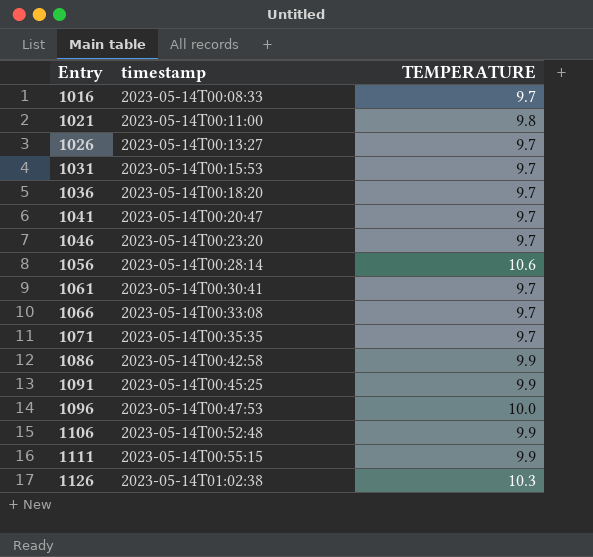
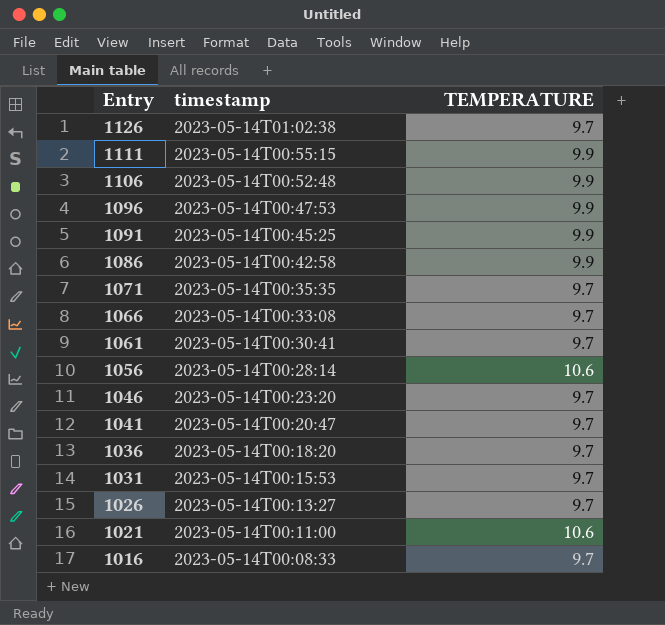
row order: Entry ascending -> Entry descending
1126 | TEMPERATURE: 10.3 -> 9.7
1096 | TEMPERATURE: 10.0 -> 9.9
1021 | TEMPERATURE: 9.8 -> 10.6

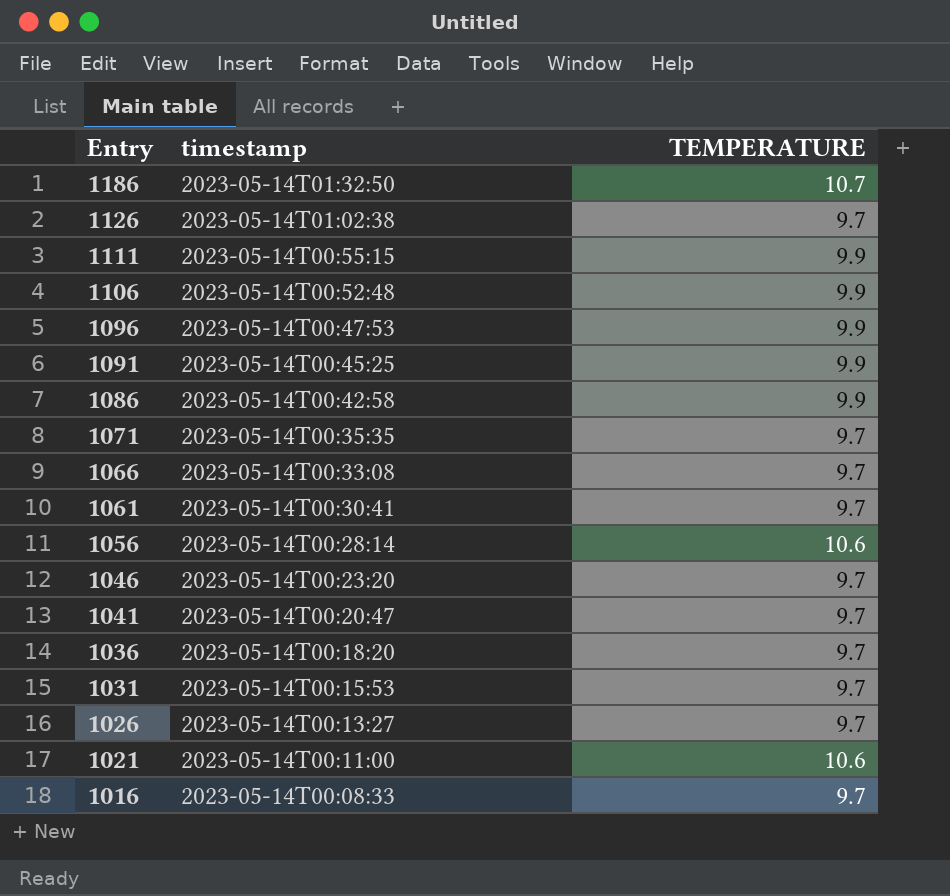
row 1186: none -> 2023-05-14T01:32:50 | 10.7

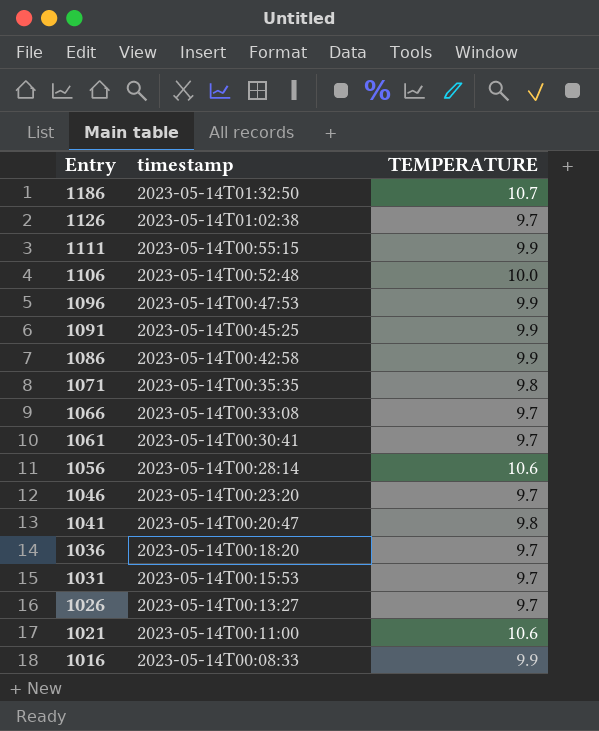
1106 | TEMPERATURE: 9.9 -> 10.0
1071 | TEMPERATURE: 9.7 -> 9.8
1041 | TEMPERATURE: 9.7 -> 9.8
1016 | TEMPERATURE: 9.7 -> 9.9

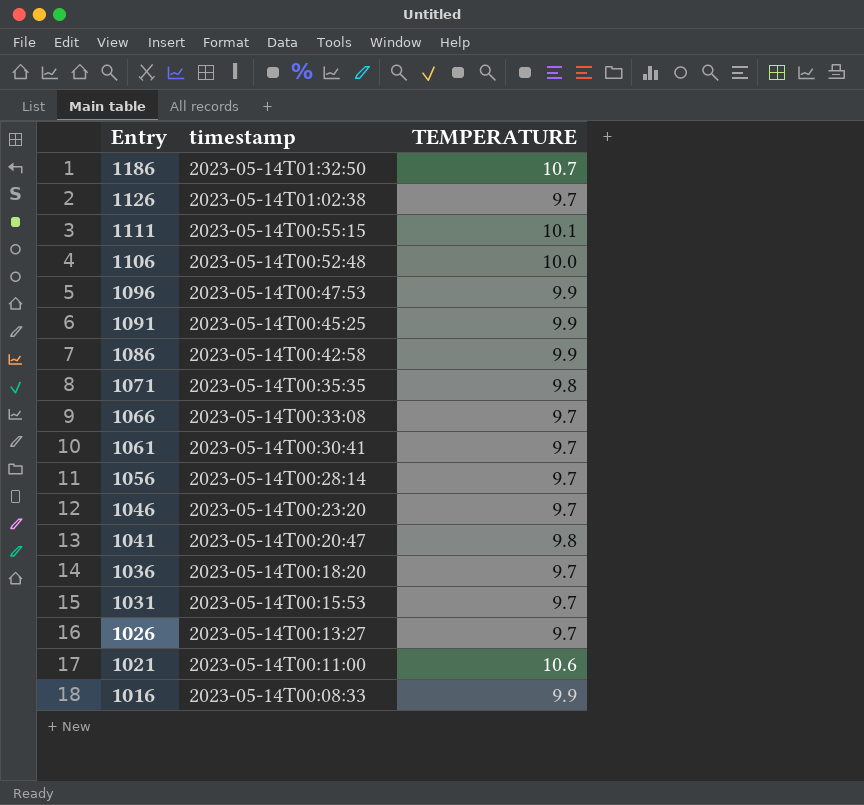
1111 | TEMPERATURE: 9.9 -> 10.1
1056 | TEMPERATURE: 10.6 -> 9.7

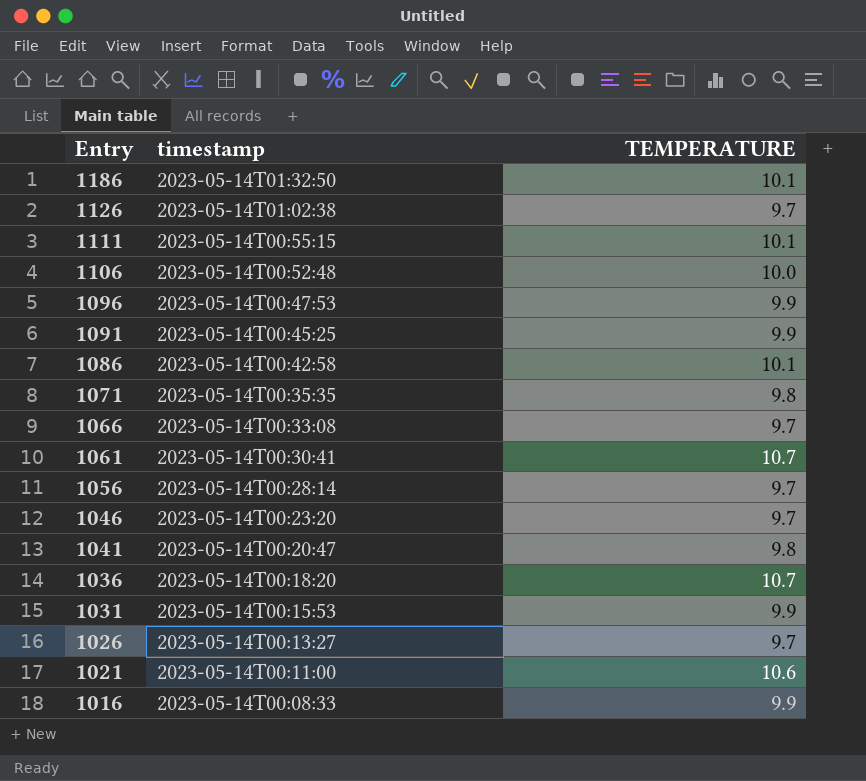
1186 | TEMPERATURE: 10.7 -> 10.1
1086 | TEMPERATURE: 9.9 -> 10.1
1061 | TEMPERATURE: 9.7 -> 10.7
1036 | TEMPERATURE: 9.7 -> 10.7
1031 | TEMPERATURE: 9.7 -> 9.9

